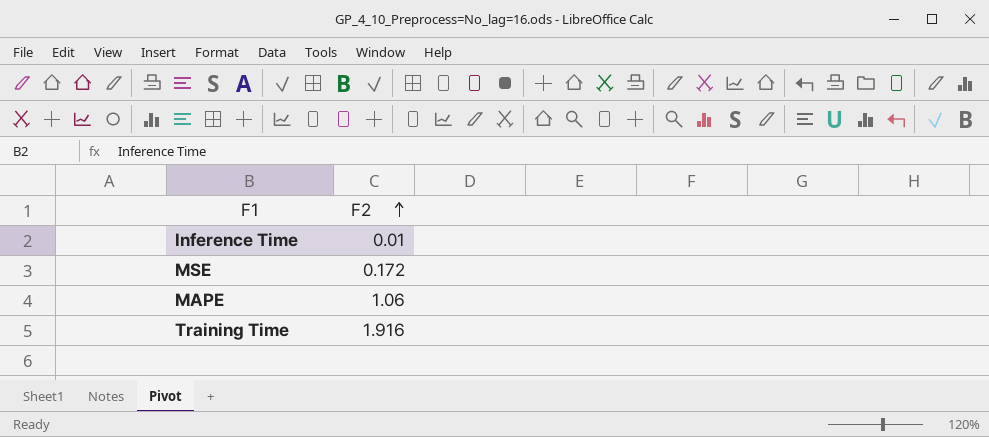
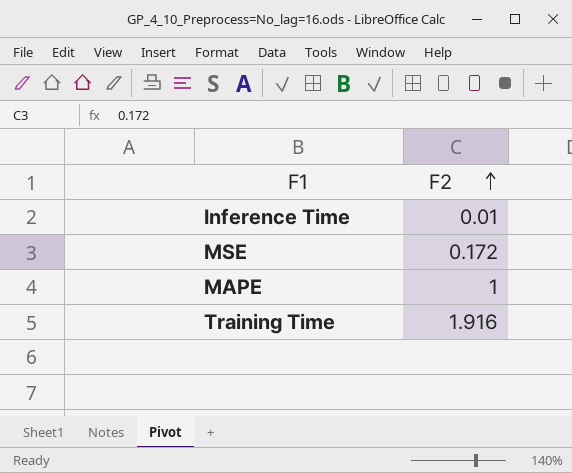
MAPE | F2: 1.06 -> 1

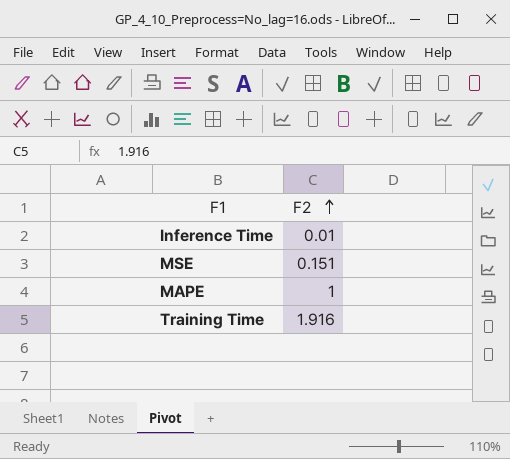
MSE | F2: 0.172 -> 0.151

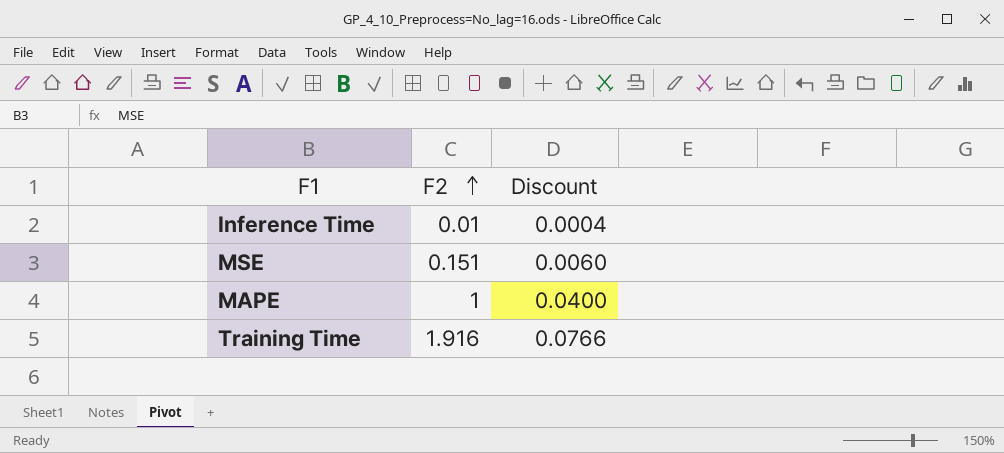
column Discount | formula: none -> [F2] * 0.04

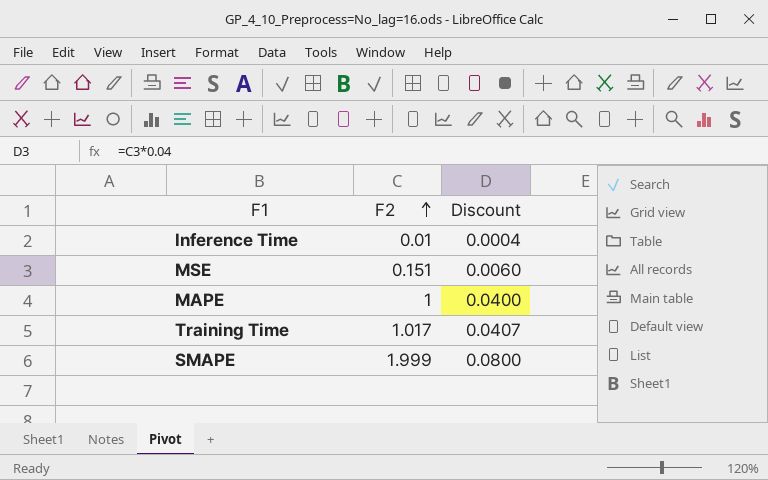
Training Time | F2: 1.916 -> 1.017
Training Time | Discount: 0.0766 -> 0.0407
row SMAPE: none -> 1.999 | 0.0800

